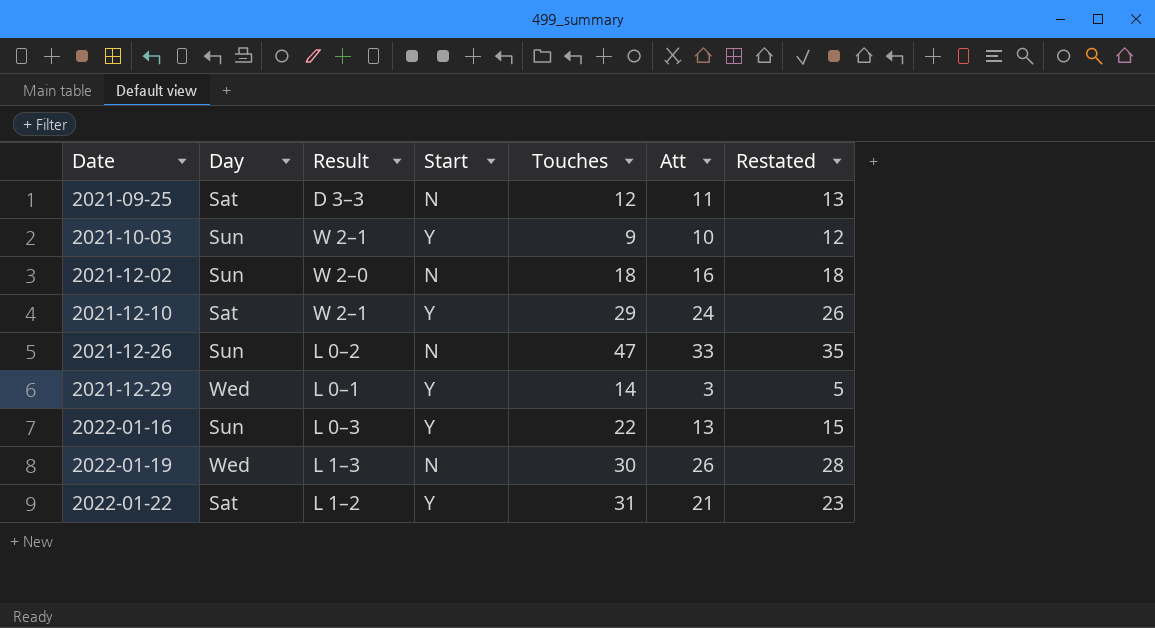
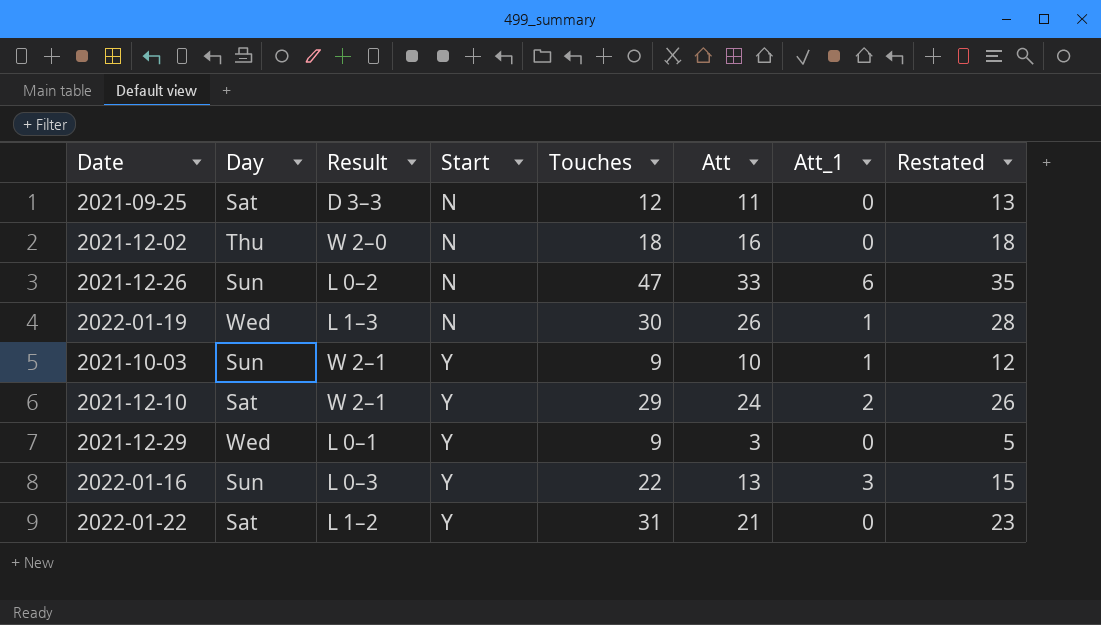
row order: Date ascending -> Start ascending
column Att_1 | position: none -> 7
2021-12-02 | Day: Sun -> Thu
2021-12-29 | Touches: 14 -> 9

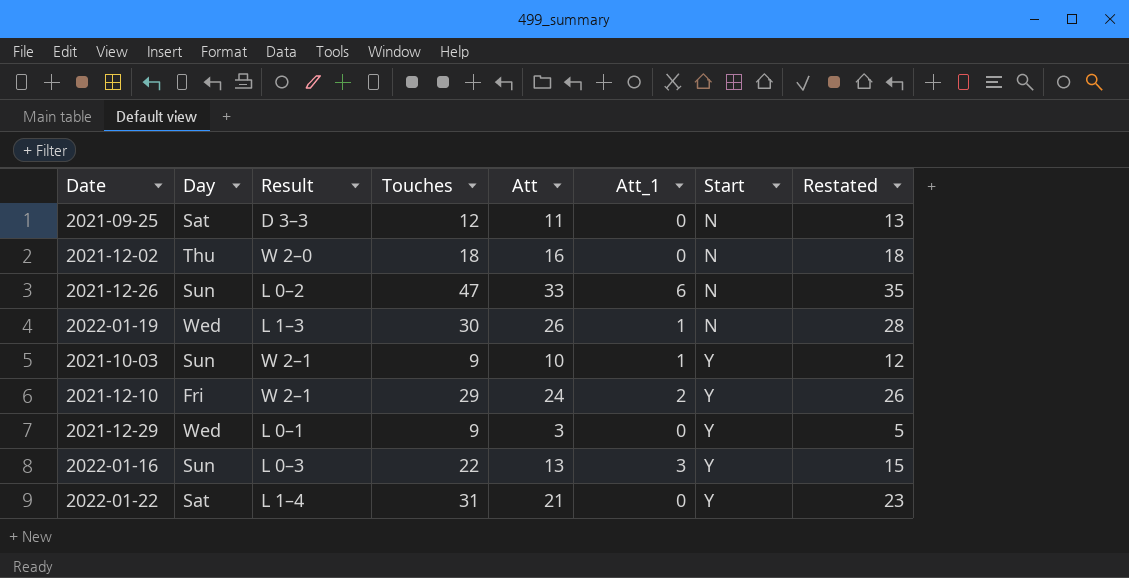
column Start | position: 4 -> 7
2021-12-10 | Day: Sat -> Fri
2022-01-22 | Result: L 1–2 -> L 1–4

